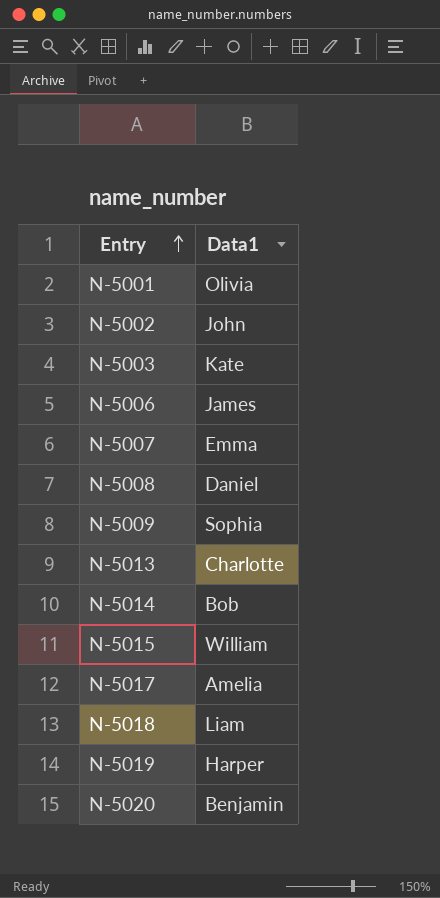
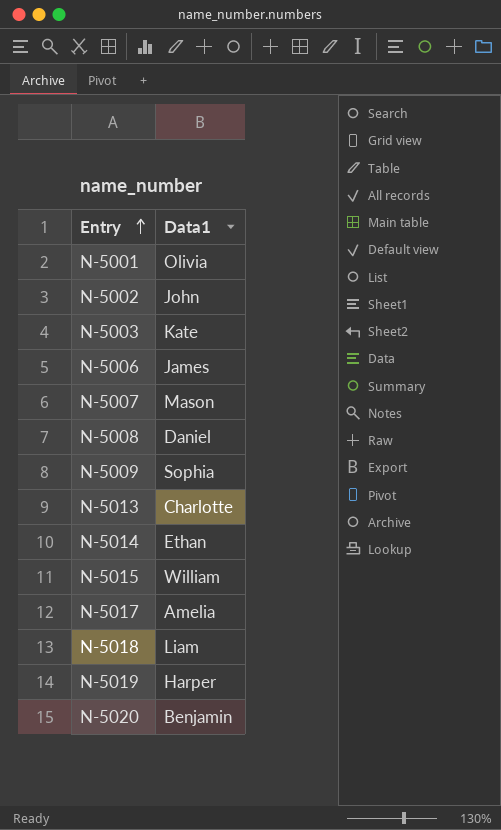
N-5007 | Data1: Emma -> Mason
N-5014 | Data1: Bob -> Ethan

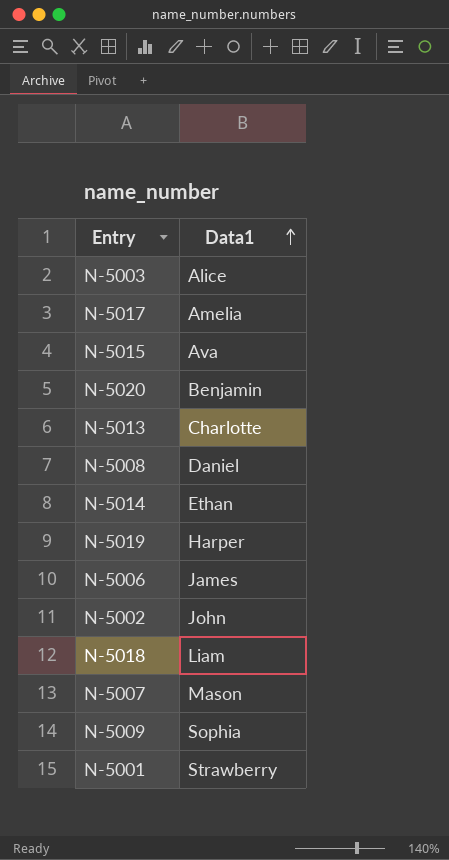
row order: Entry ascending -> Data1 ascending
N-5003 | Data1: Kate -> Alice
N-5015 | Data1: William -> Ava
N-5001 | Data1: Olivia -> Strawberry

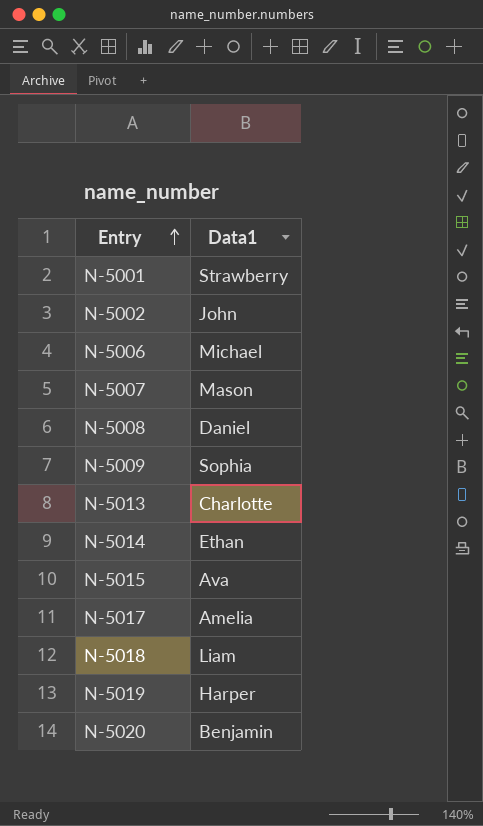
row order: Data1 ascending -> Entry ascending
row N-5003: Alice -> none
N-5006 | Data1: James -> Michael

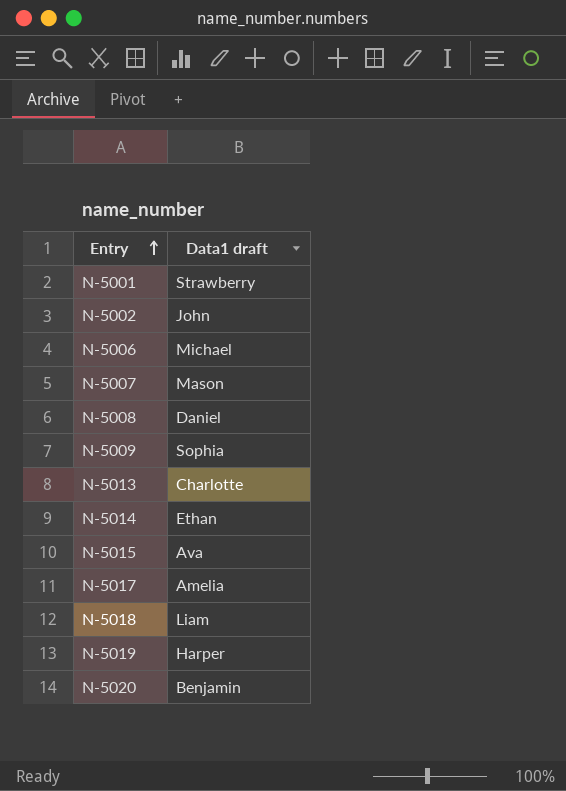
column name: Data1 -> Data1 draft

